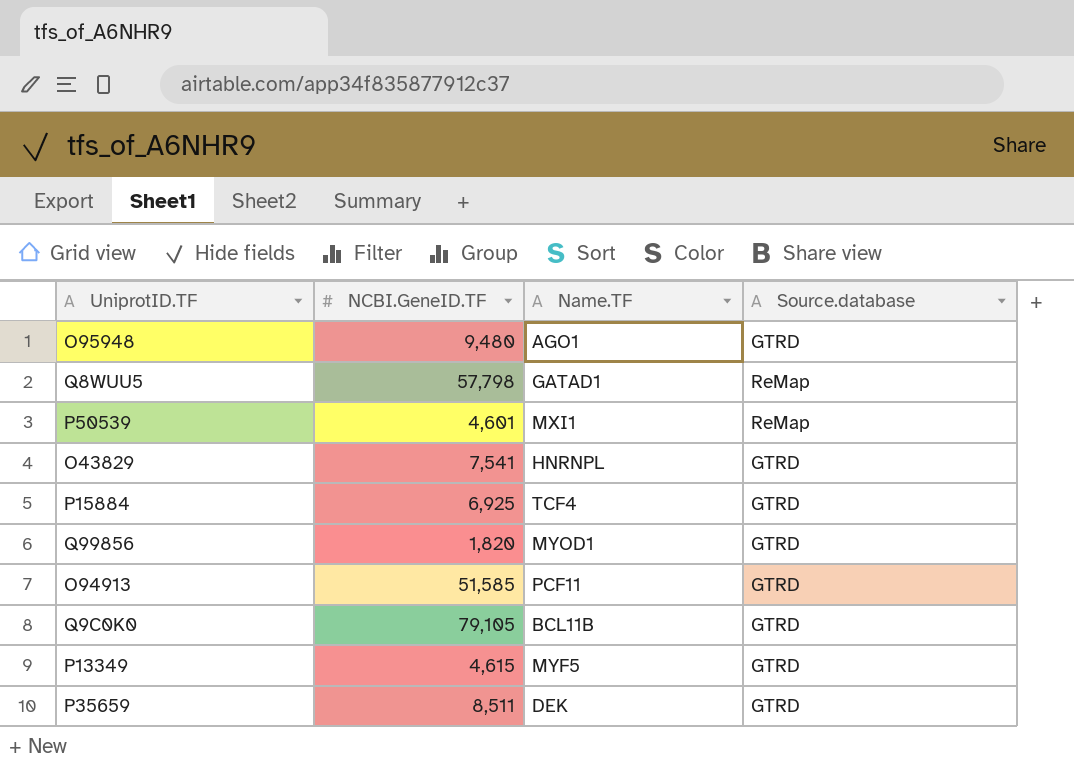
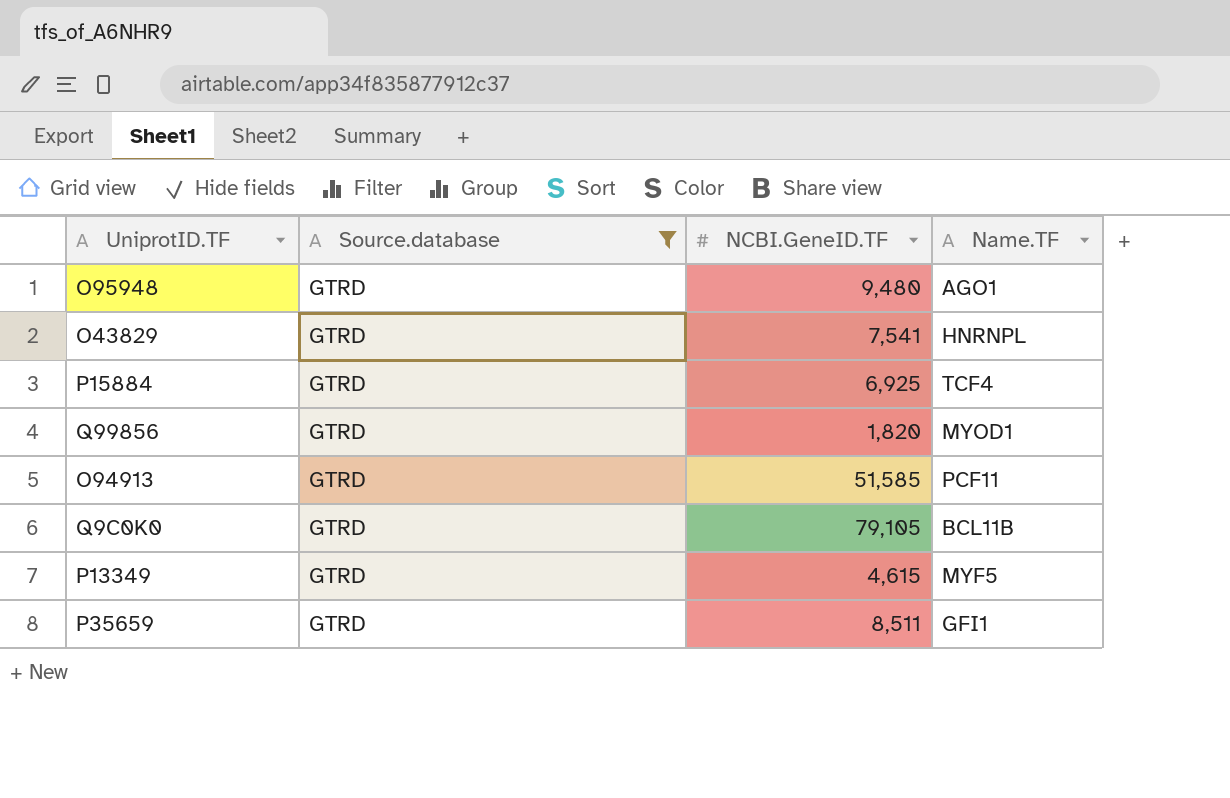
filter: none -> Source.database = GTRD
column Source.database | position: 4 -> 2
P35659 | Name.TF: DEK -> GFI1

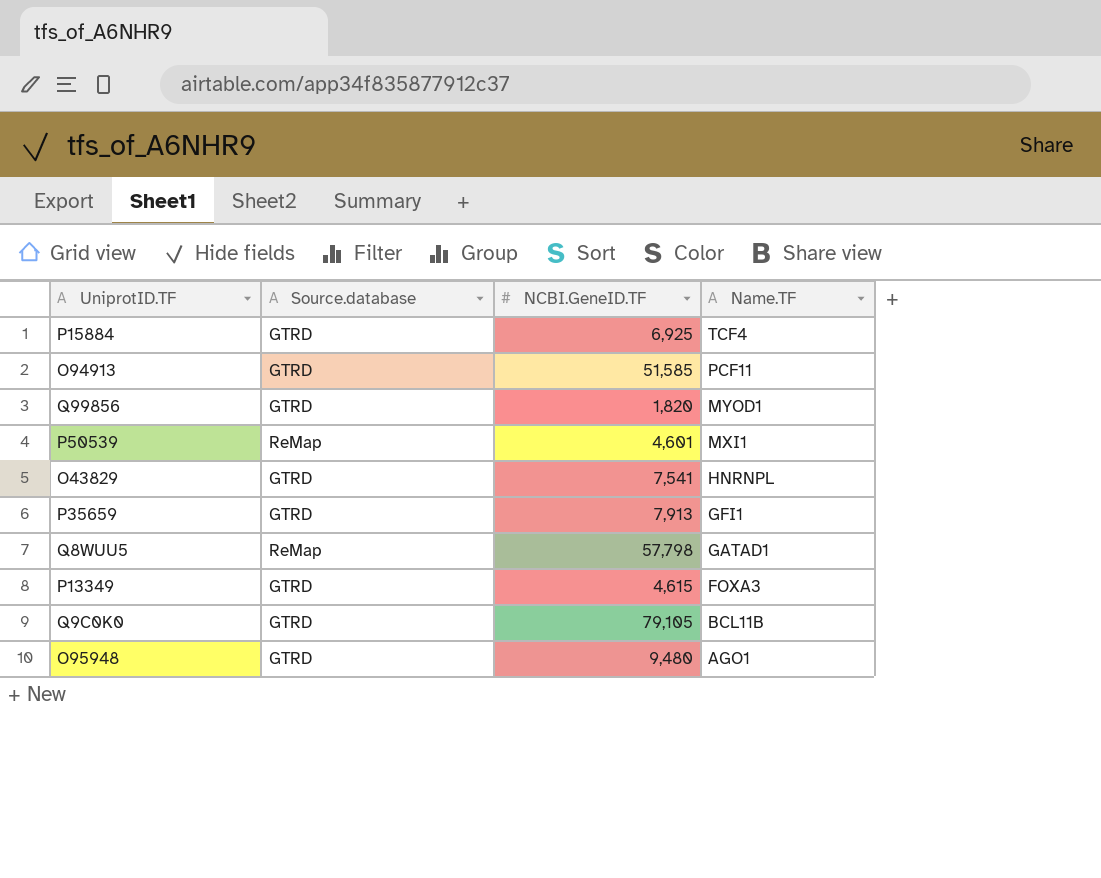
filter: Source.database = GTRD -> none
row order: none -> Name.TF descending
P35659 | NCBI.GeneID.TF: 8,511 -> 7,913
P13349 | Name.TF: MYF5 -> FOXA3

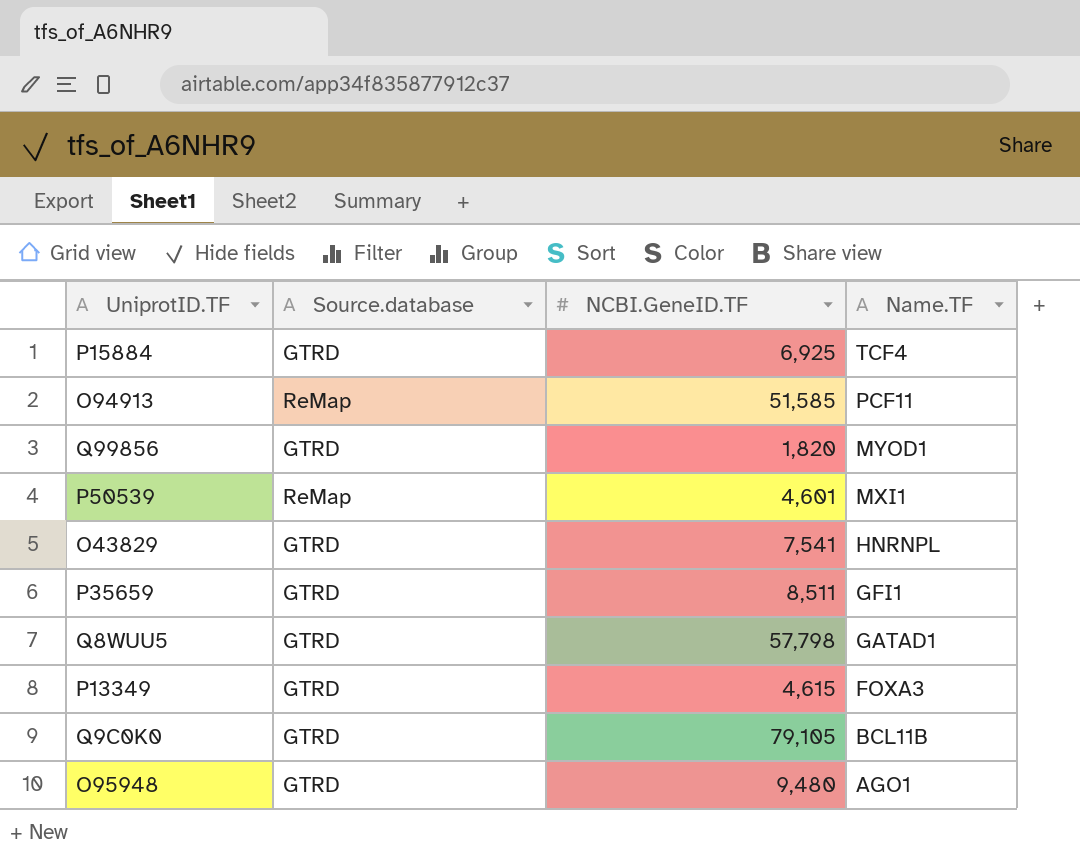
O94913 | Source.database: GTRD -> ReMap
P35659 | NCBI.GeneID.TF: 7,913 -> 8,511
Q8WUU5 | Source.database: ReMap -> GTRD

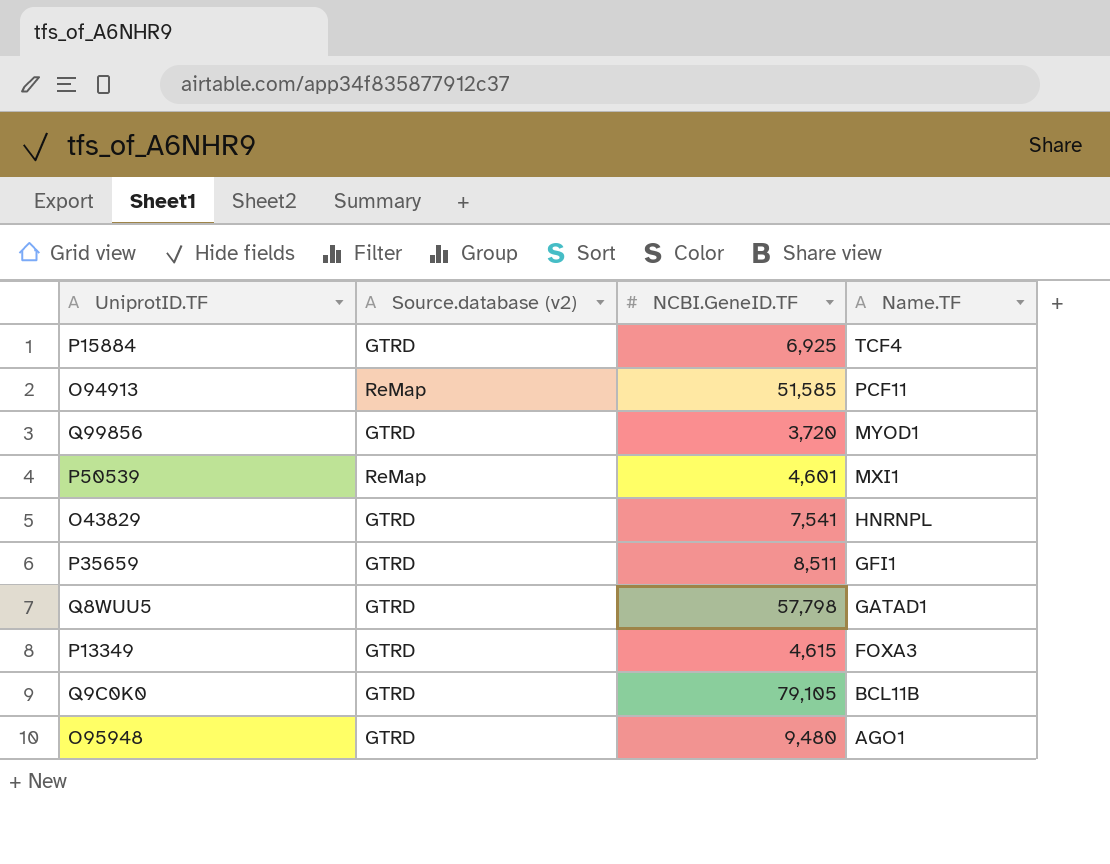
column name: Source.database -> Source.database (v2)
Q99856 | NCBI.GeneID.TF: 1,820 -> 3,720

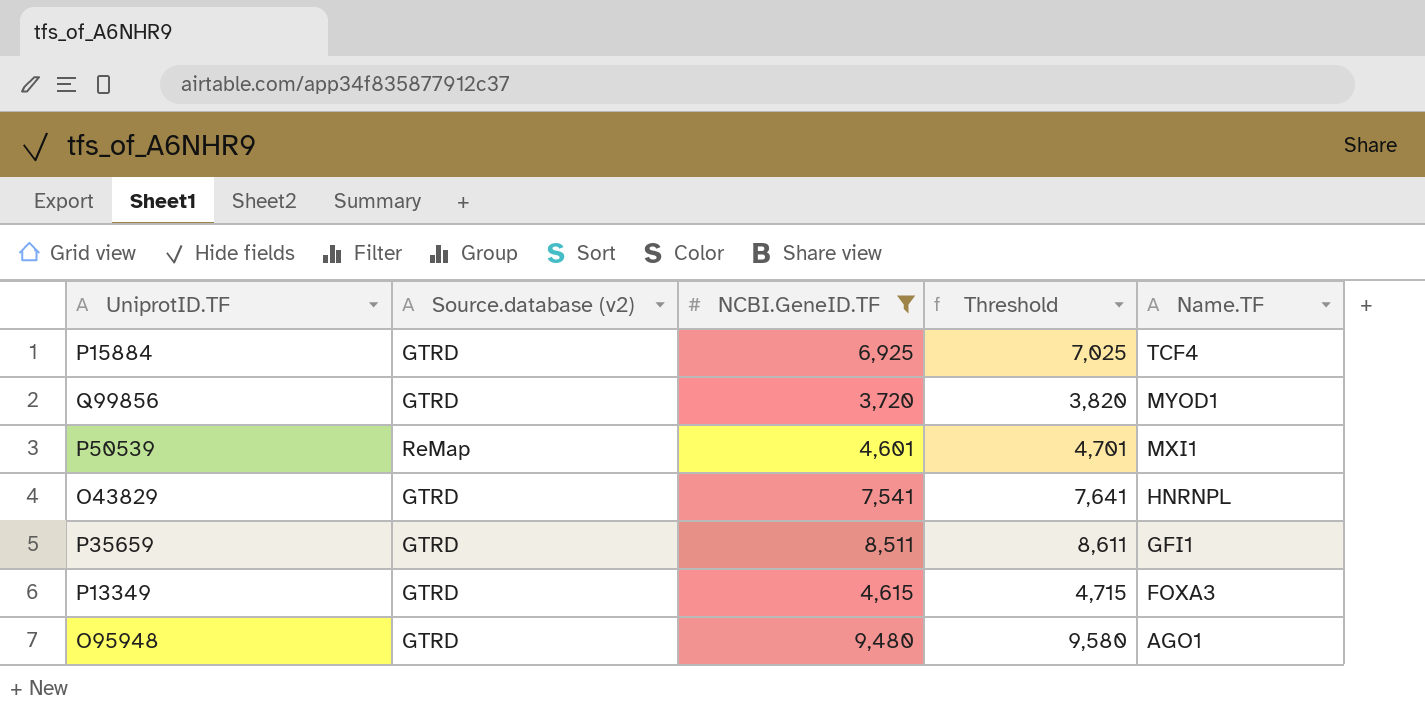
filter: none -> NCBI.GeneID.TF <= 9,480
column Threshold | formula: none -> [NCBI.GeneID.TF] + 100

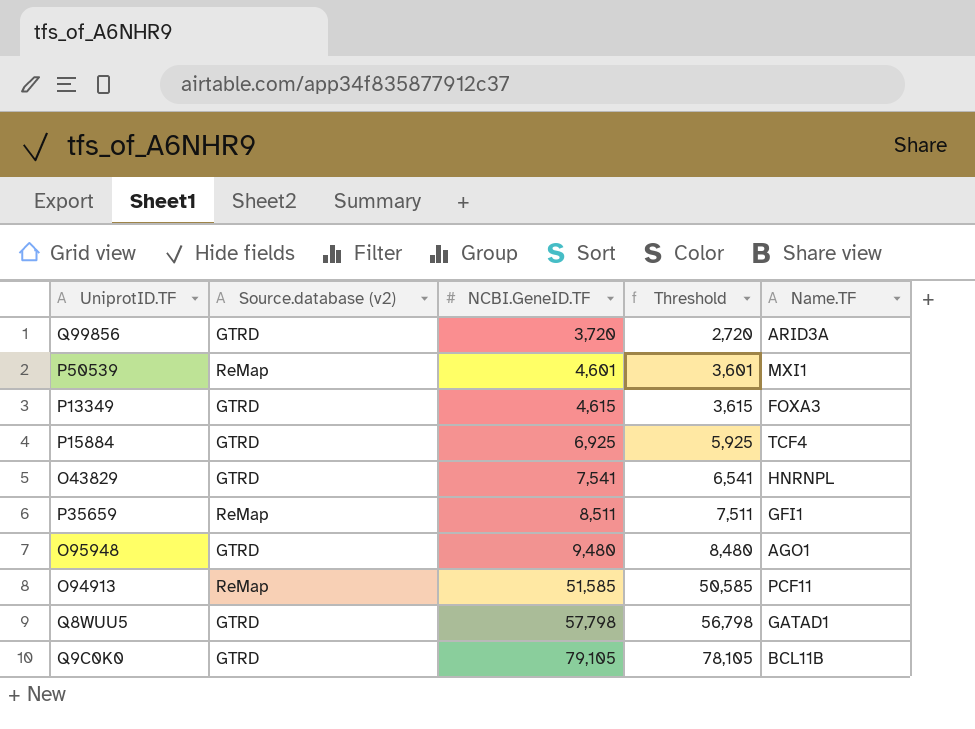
filter: NCBI.GeneID.TF <= 9,480 -> none
row order: Name.TF descending -> NCBI.GeneID.TF ascending
column Threshold | formula: [NCBI.GeneID.TF] + 100 -> [NCBI.GeneID.TF] - 1000
Q99856 | Name.TF: MYOD1 -> ARID3A
P35659 | Source.database (v2): GTRD -> ReMap

